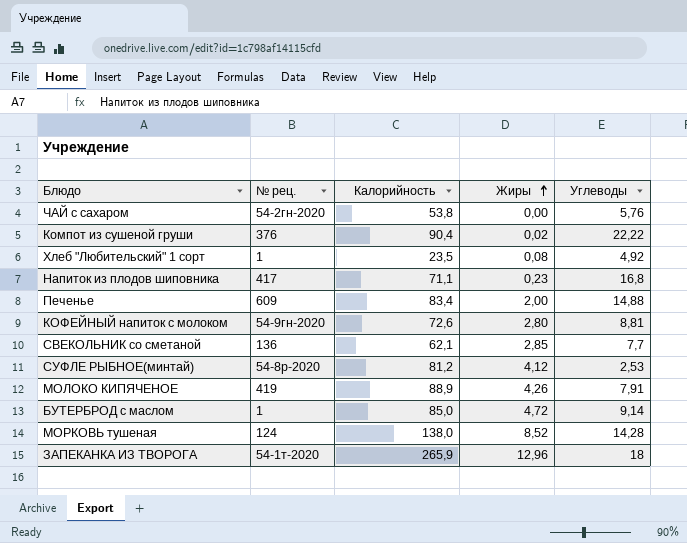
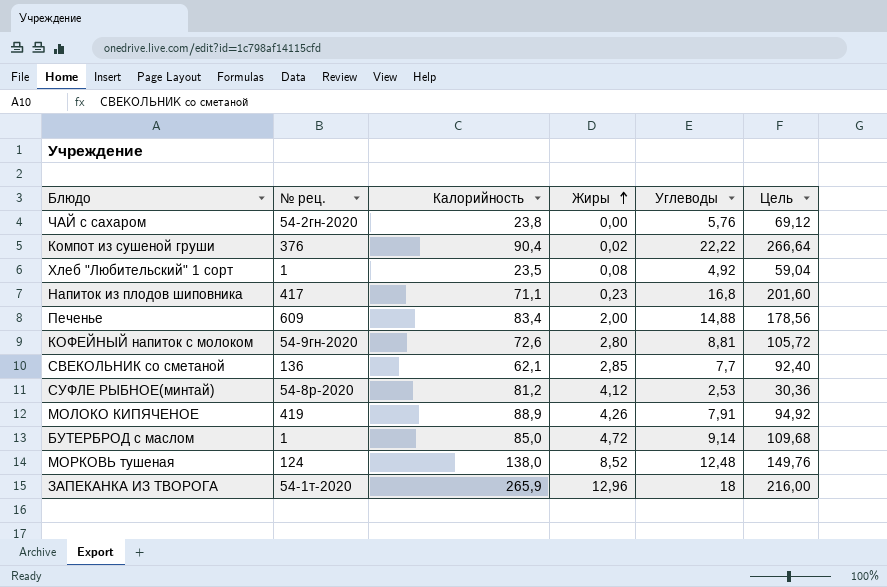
column Цель | formula: none -> [Углеводы] * 12
ЧАЙ с сахаром | Калорийность: 53,8 -> 23,8
МОРКОВЬ тушеная | Углеводы: 14,28 -> 12,48

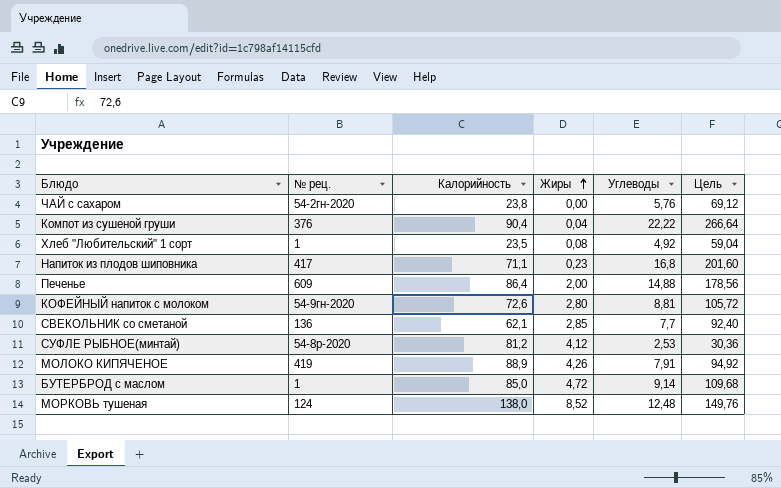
row ЗАПЕКАНКА ИЗ ТВОРОГА: 54-1т-2020 | 265,9 | 12,96 | 18 | 216,00 -> none
Компот из сушеной груши | Жиры: 0,02 -> 0,04
Печенье | Калорийность: 83,4 -> 86,4

